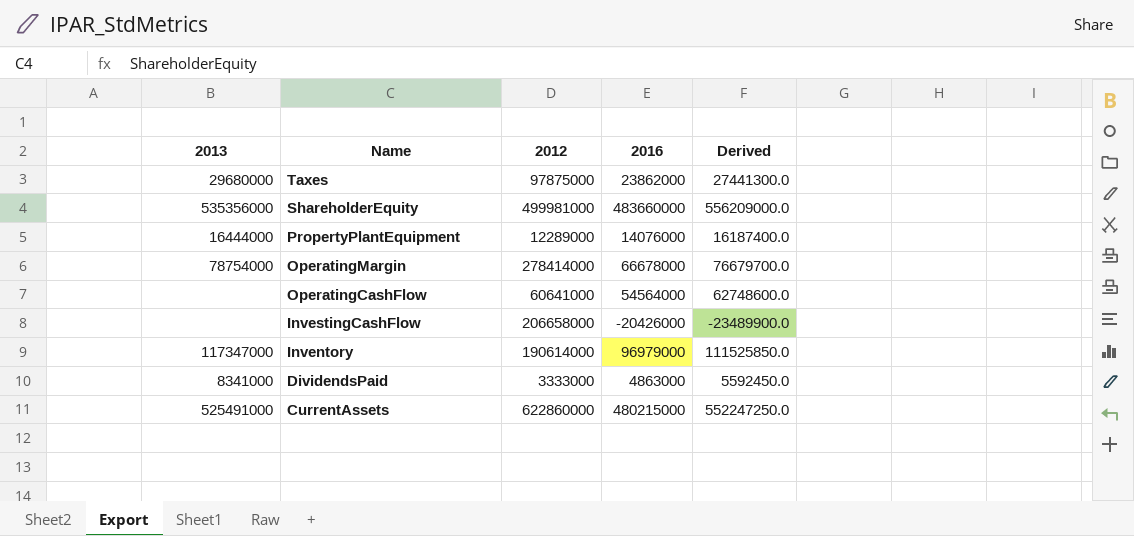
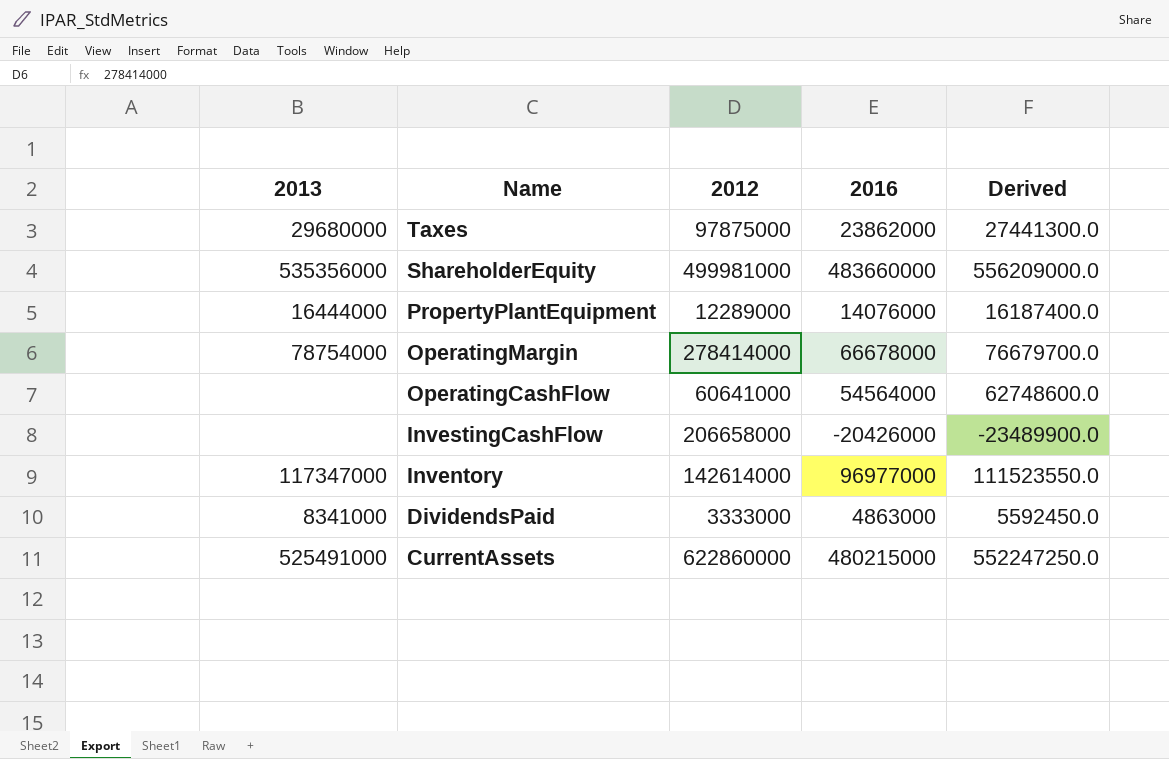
Inventory | 2012: 190614000 -> 142614000
Inventory | 2016: 96979000 -> 96977000
Inventory | Derived: 111525850.0 -> 111523550.0

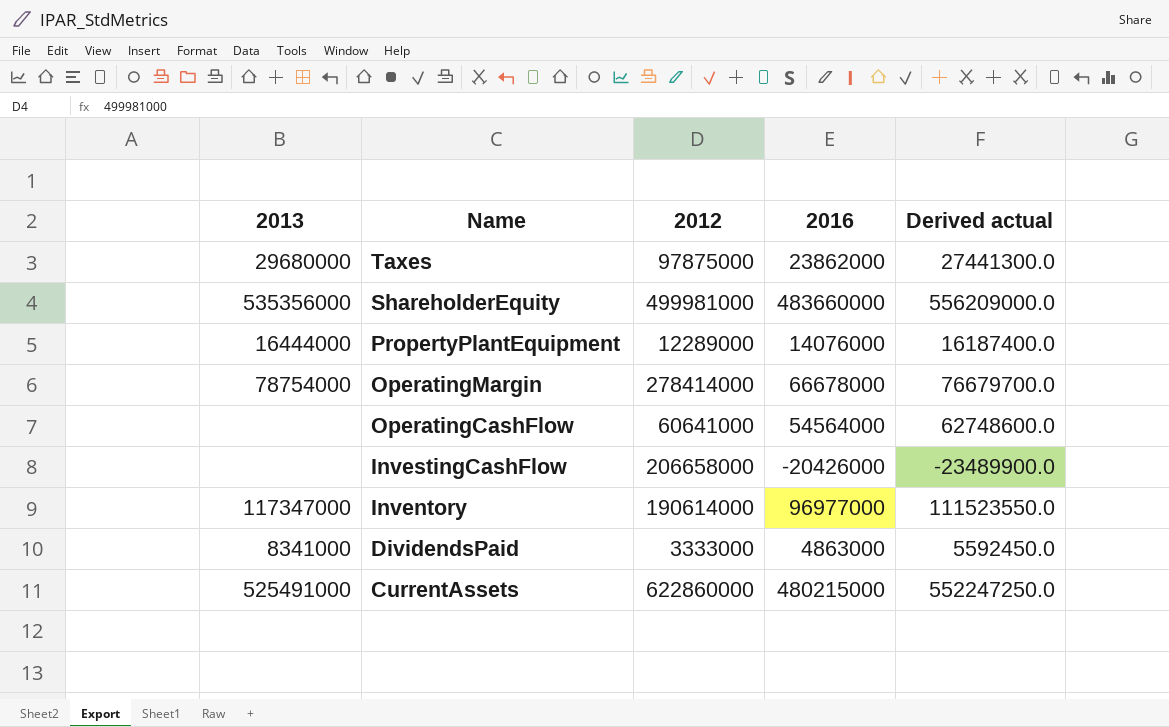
column name: Derived -> Derived actual
Inventory | 2012: 142614000 -> 190614000

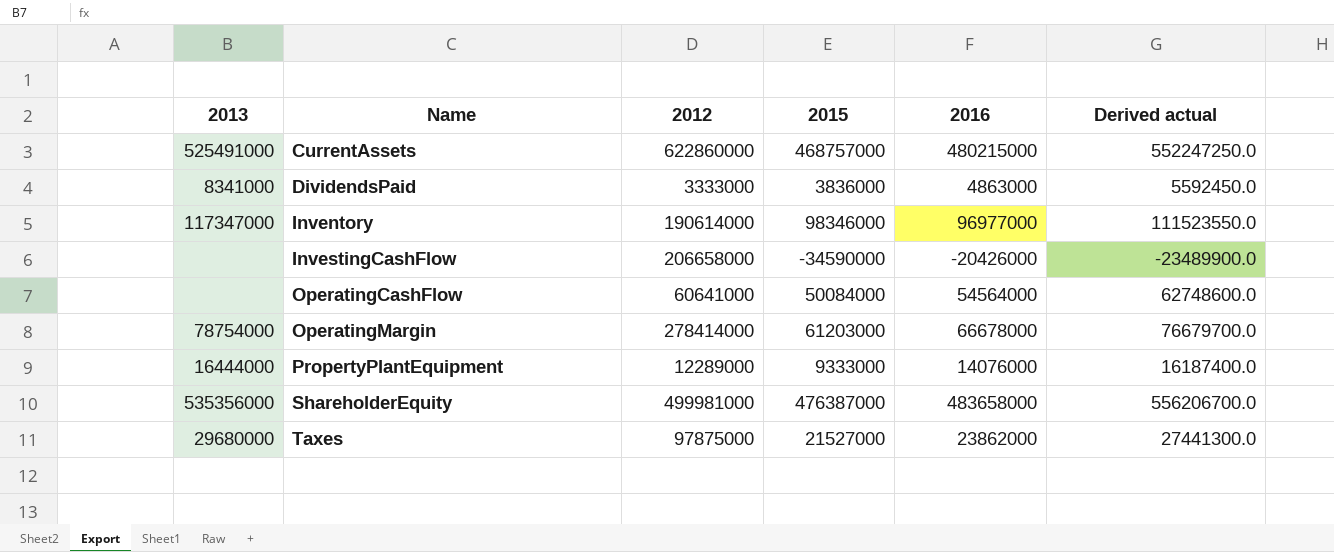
row order: Name descending -> Name ascending
column 2015 | position: none -> 4
ShareholderEquity | 2016: 483660000 -> 483658000
ShareholderEquity | Derived actual: 556209000.0 -> 556206700.0

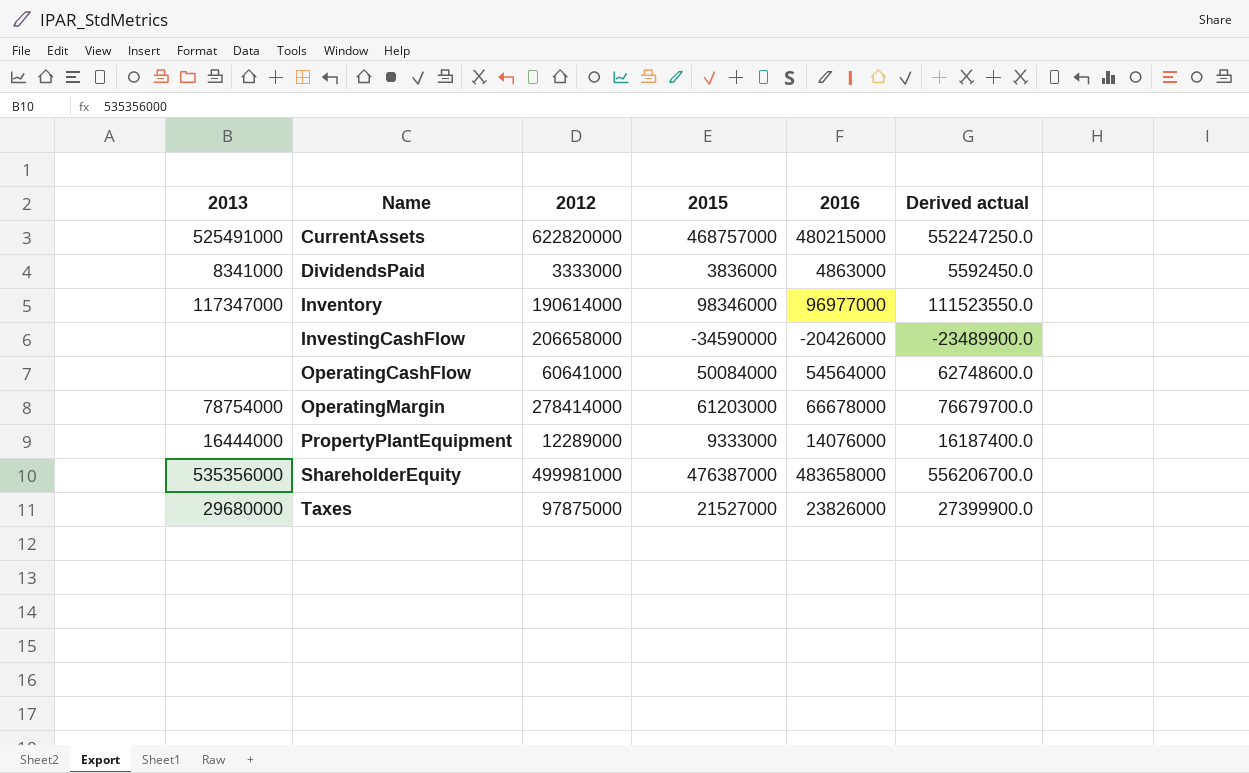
CurrentAssets | 2012: 622860000 -> 622820000
Taxes | 2016: 23862000 -> 23826000
Taxes | Derived actual: 27441300.0 -> 27399900.0

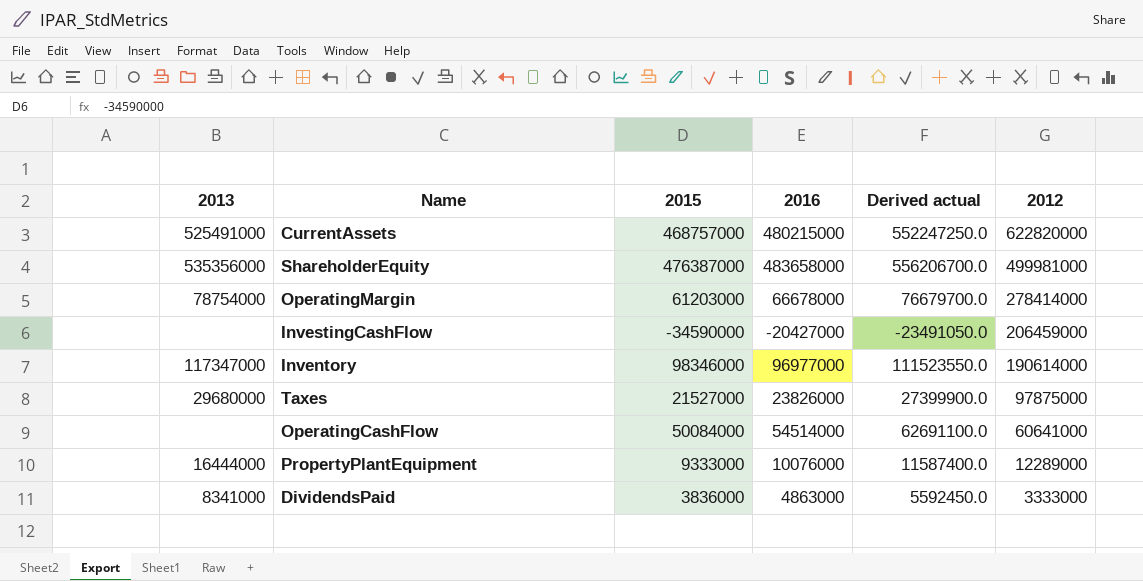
row order: Name ascending -> 2012 descending
column 2012 | position: 3 -> 6
InvestingCashFlow | 2016: -20426000 -> -20427000
InvestingCashFlow | Derived actual: -23489900.0 -> -23491050.0
InvestingCashFlow | 2012: 206658000 -> 206459000
OperatingCashFlow | 2016: 54564000 -> 54514000
OperatingCashFlow | Derived actual: 62748600.0 -> 62691100.0
PropertyPlantEquipment | 2016: 14076000 -> 10076000
PropertyPlantEquipment | Derived actual: 16187400.0 -> 11587400.0

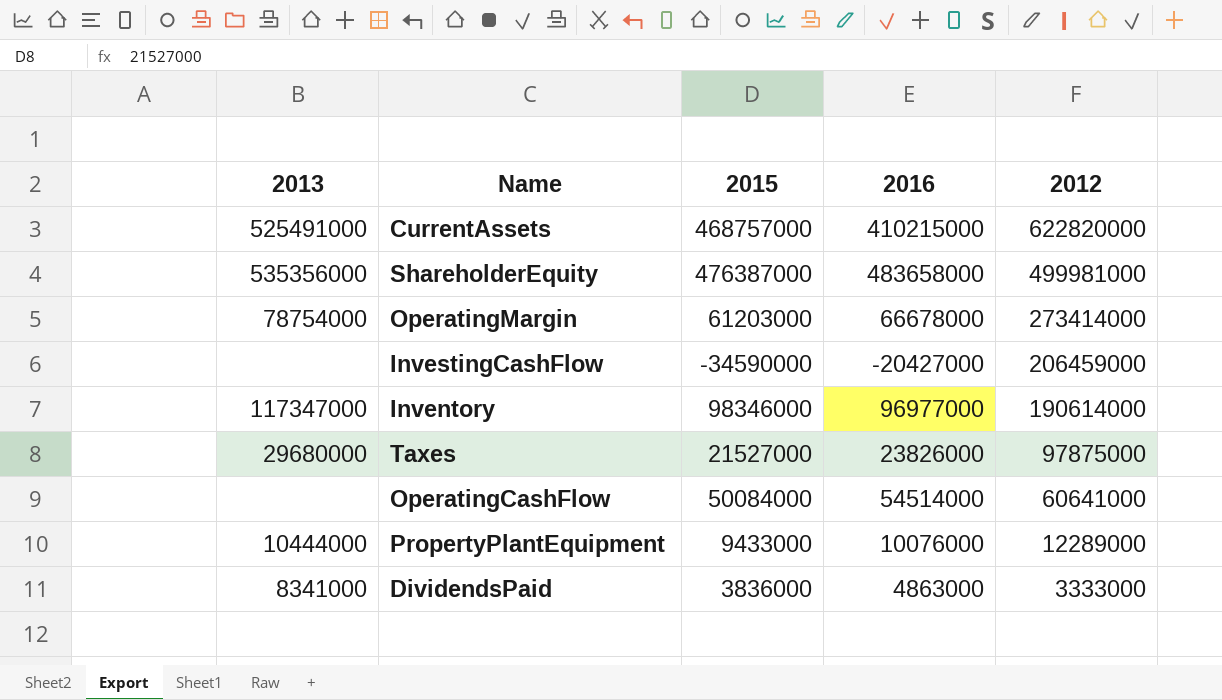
column Derived actual | formula: [2016] * 1.15 -> none
CurrentAssets | 2016: 480215000 -> 410215000
OperatingMargin | 2012: 278414000 -> 273414000
PropertyPlantEquipment | 2013: 16444000 -> 10444000
PropertyPlantEquipment | 2015: 9333000 -> 9433000

